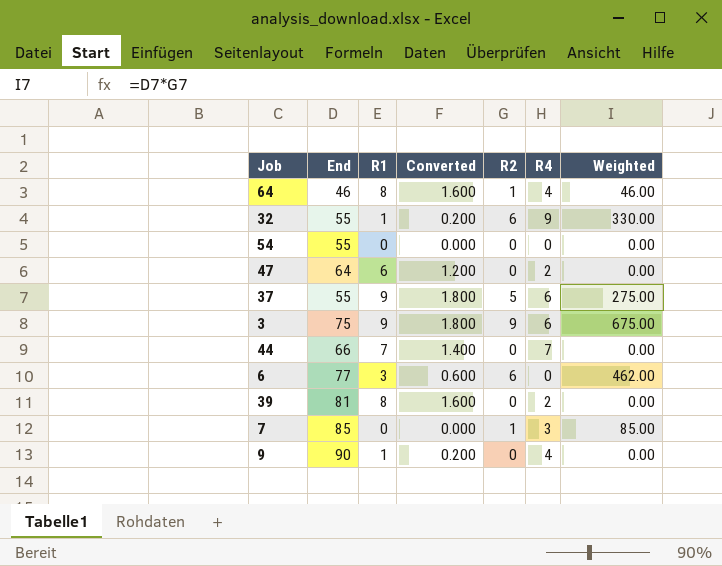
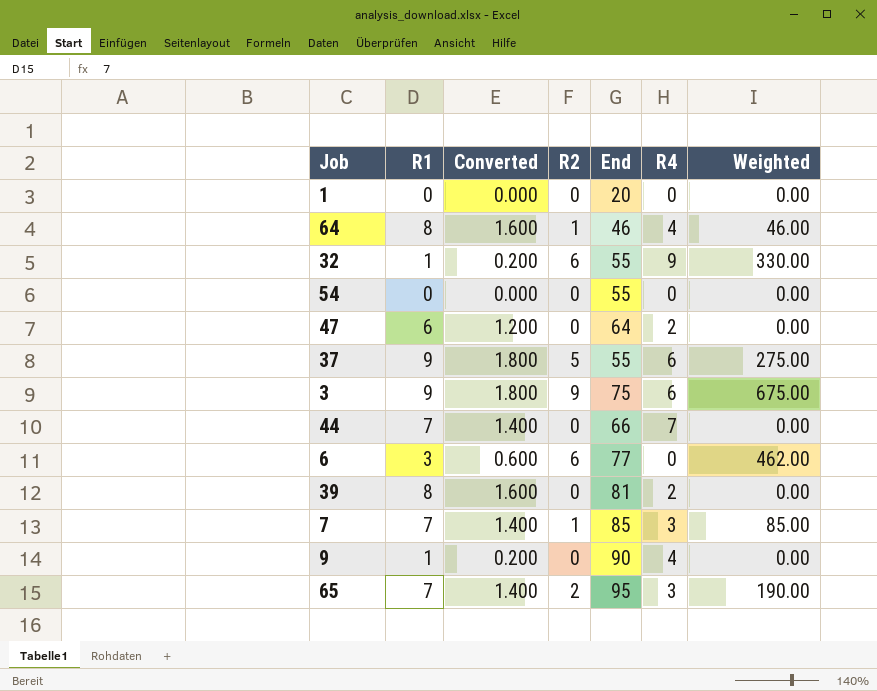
column End | position: 2 -> 5
row 1: none -> 0 | 0.000 | 0 | 20 | 0 | 0.00
7 | R1: 0 -> 7
7 | Converted: 0.000 -> 1.400
row 65: none -> 7 | 1.400 | 2 | 95 | 3 | 190.00

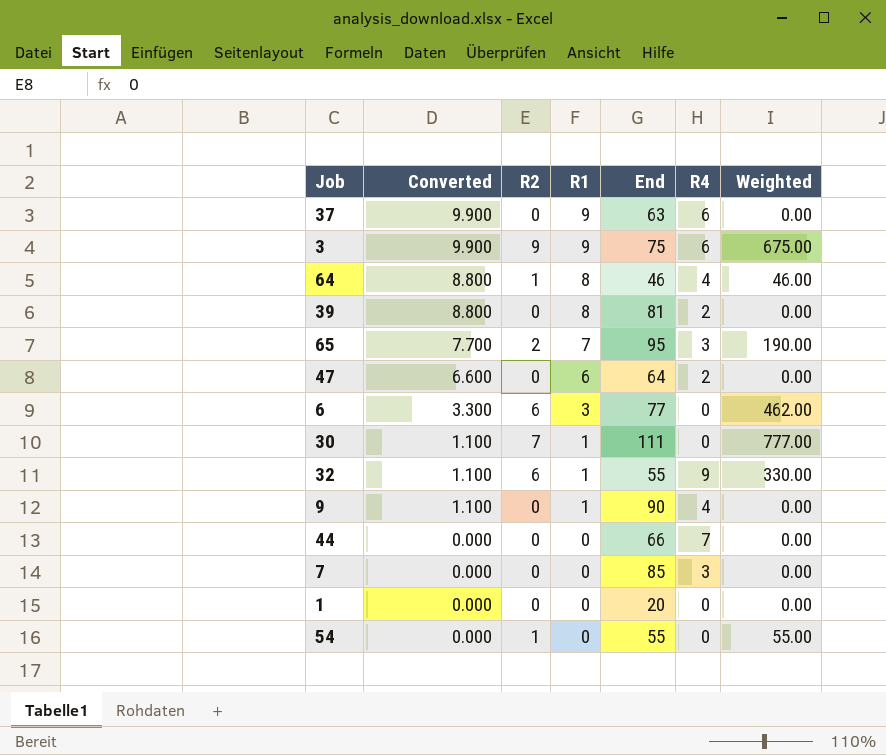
row order: none -> Converted descending
column Converted | formula: [R1] * 0.2 -> [R1] * 1.1
column R1 | position: 2 -> 4
37 | R2: 5 -> 0
37 | End: 55 -> 63
37 | Weighted: 275.00 -> 0.00
row 30: none -> 1.100 | 7 | 1 | 111 | 0 | 777.00
44 | R1: 7 -> 0
7 | R2: 1 -> 0
7 | R1: 7 -> 0
7 | Weighted: 85.00 -> 0.00
54 | R2: 0 -> 1
54 | Weighted: 0.00 -> 55.00

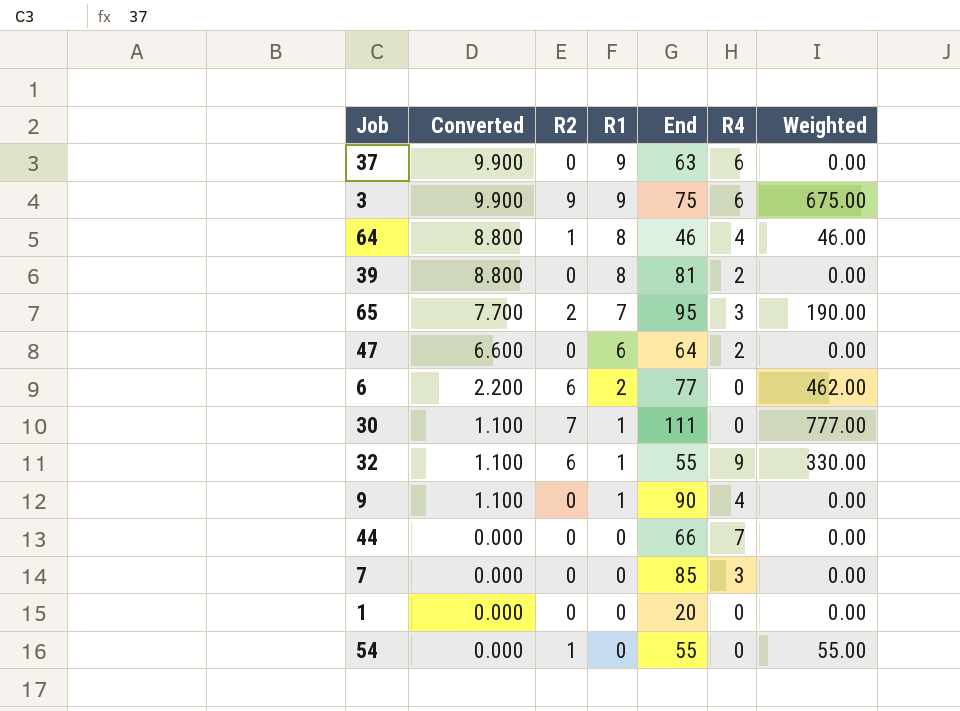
6 | Converted: 3.300 -> 2.200
6 | R1: 3 -> 2

